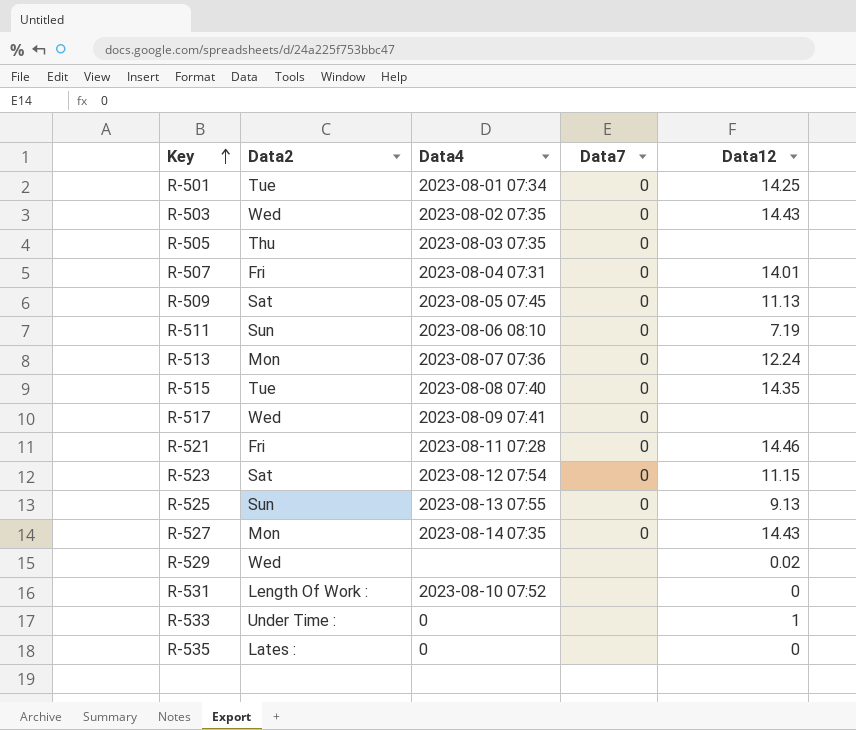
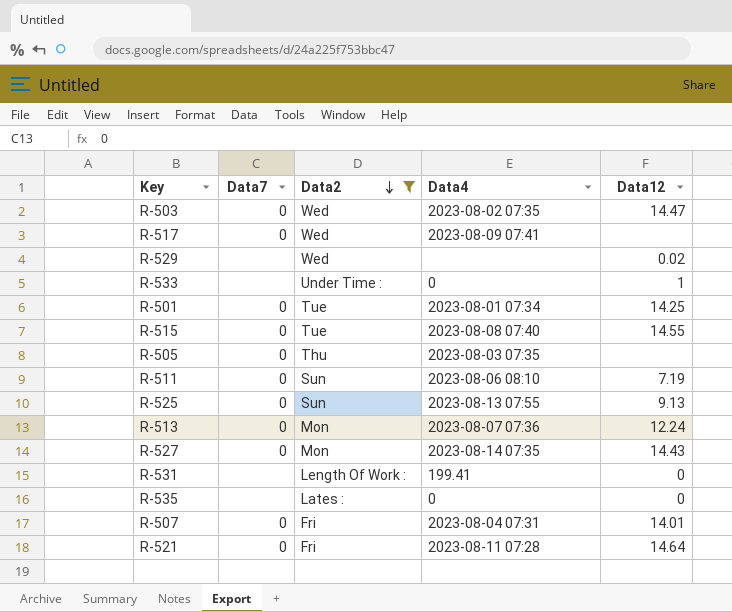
filter: none -> Data2 != Sat
row order: Key ascending -> Data2 descending
column Data7 | position: 4 -> 2
R-503 | Data12: 14.43 -> 14.47
R-515 | Data12: 14.35 -> 14.55
R-531 | Data4: 2023-08-10 07:52 -> 199.41
R-521 | Data12: 14.46 -> 14.64

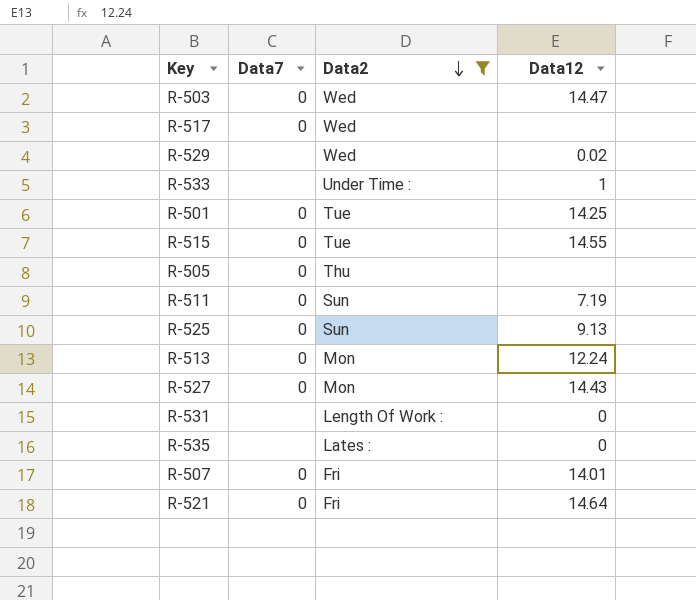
column Data4 | position: 4 -> none

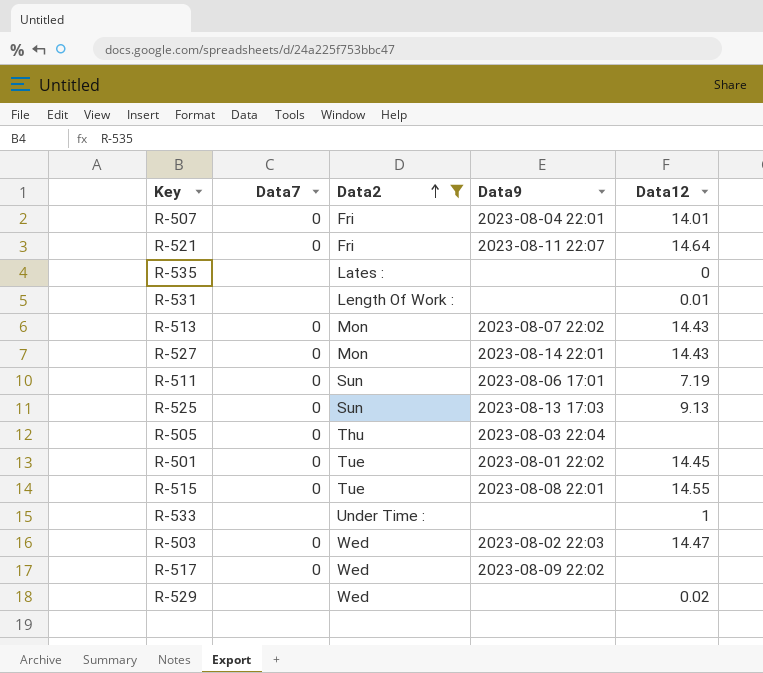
row order: Data2 descending -> Data2 ascending
column Data9 | position: none -> 4
R-531 | Data12: 0 -> 0.01
R-513 | Data12: 12.24 -> 14.43
R-501 | Data12: 14.25 -> 14.45

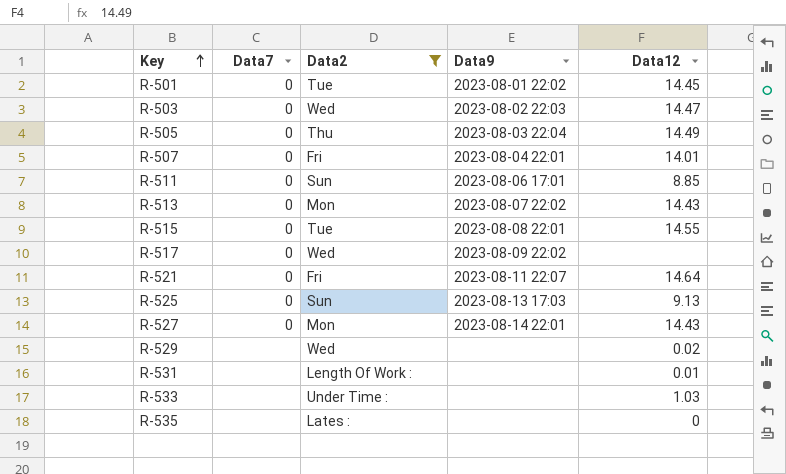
row order: Data2 ascending -> Key ascending
R-505 | Data12: none -> 14.49
R-511 | Data12: 7.19 -> 8.85
R-533 | Data12: 1 -> 1.03

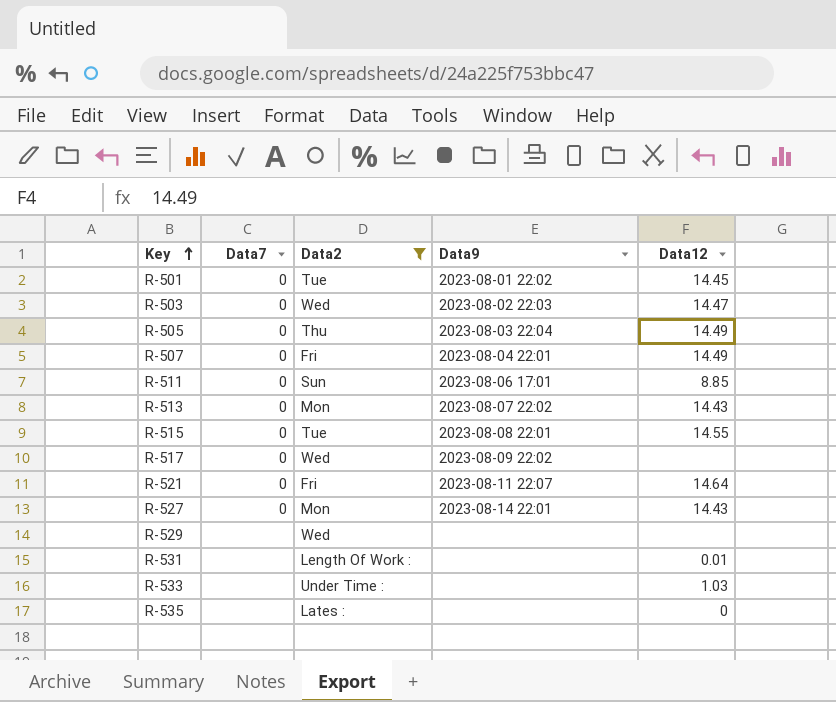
row R-525: 0 | Sun | 2023-08-13 17:03 | 9.13 -> none
R-507 | Data12: 14.01 -> 14.49
R-529 | Data12: 0.02 -> none

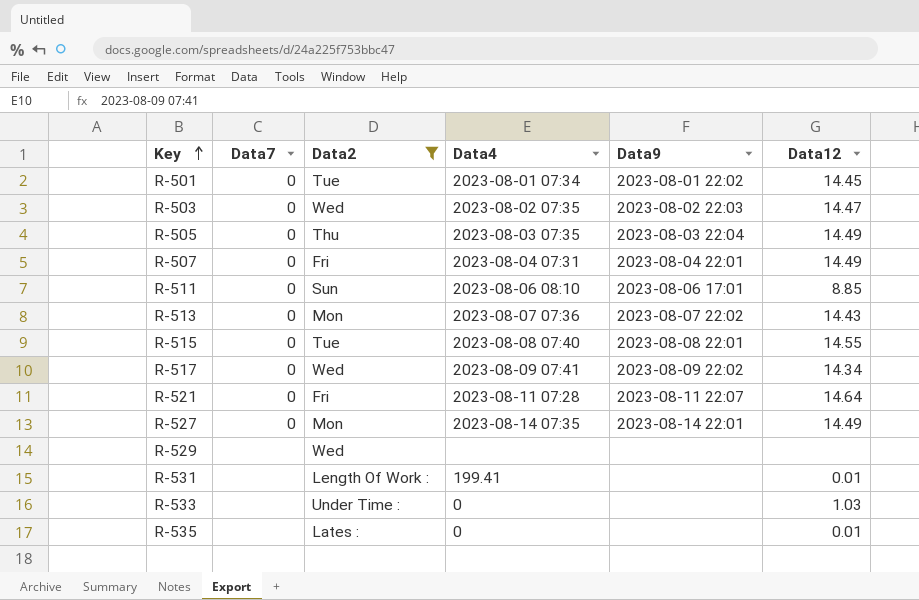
column Data4 | position: none -> 4
R-517 | Data12: none -> 14.34
R-527 | Data12: 14.43 -> 14.49
R-535 | Data12: 0 -> 0.01

